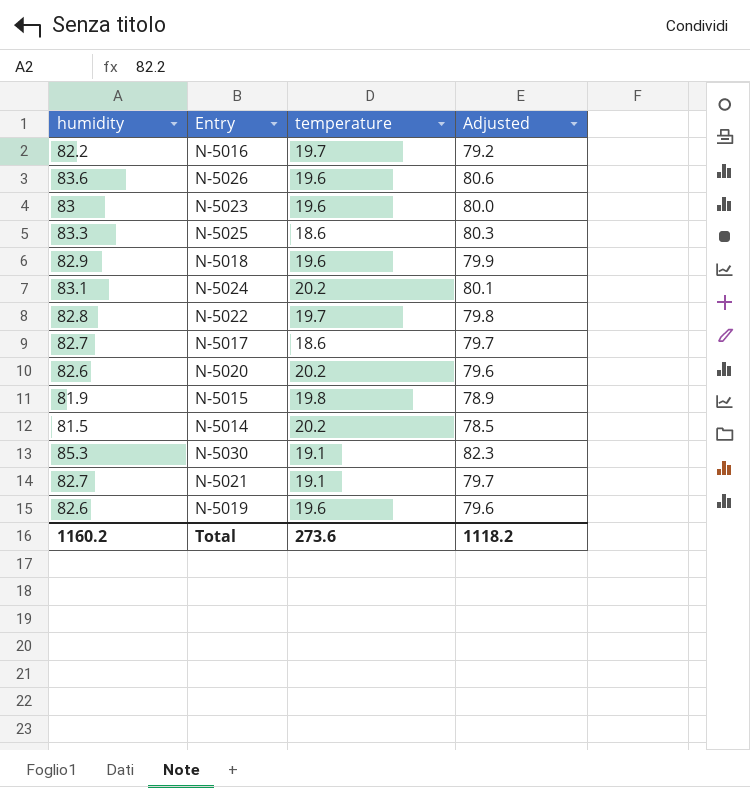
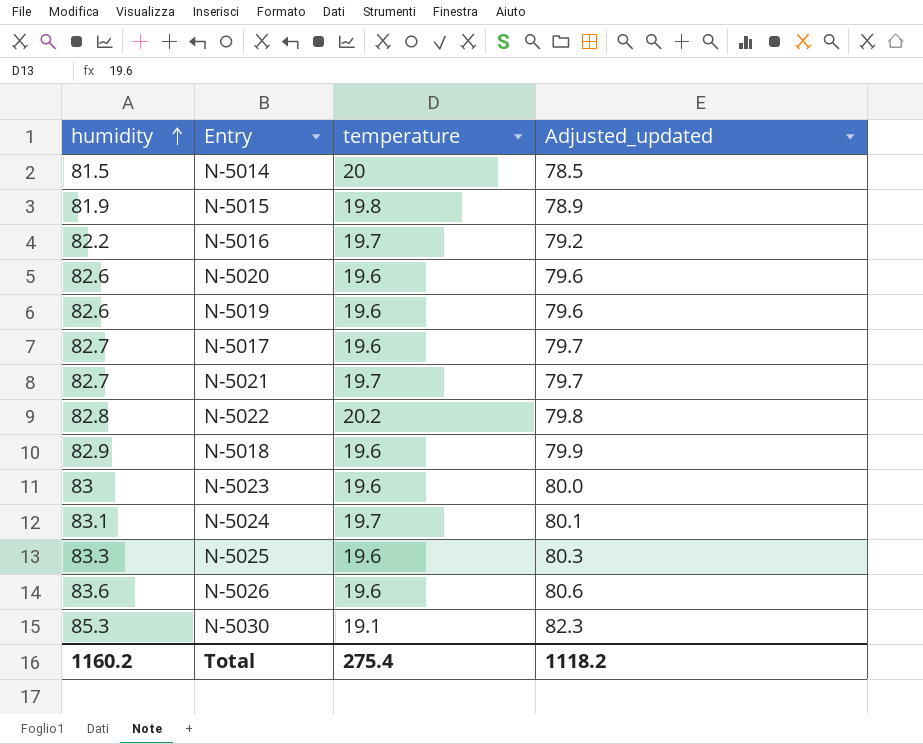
row order: none -> humidity ascending
column name: Adjusted -> Adjusted_updated
N-5014 | temperature: 20.2 -> 20
N-5020 | temperature: 20.2 -> 19.6
N-5017 | temperature: 18.6 -> 19.6
N-5021 | temperature: 19.1 -> 19.7
N-5022 | temperature: 19.7 -> 20.2
N-5024 | temperature: 20.2 -> 19.7
N-5025 | temperature: 18.6 -> 19.6
Total | temperature: 273.6 -> 275.4

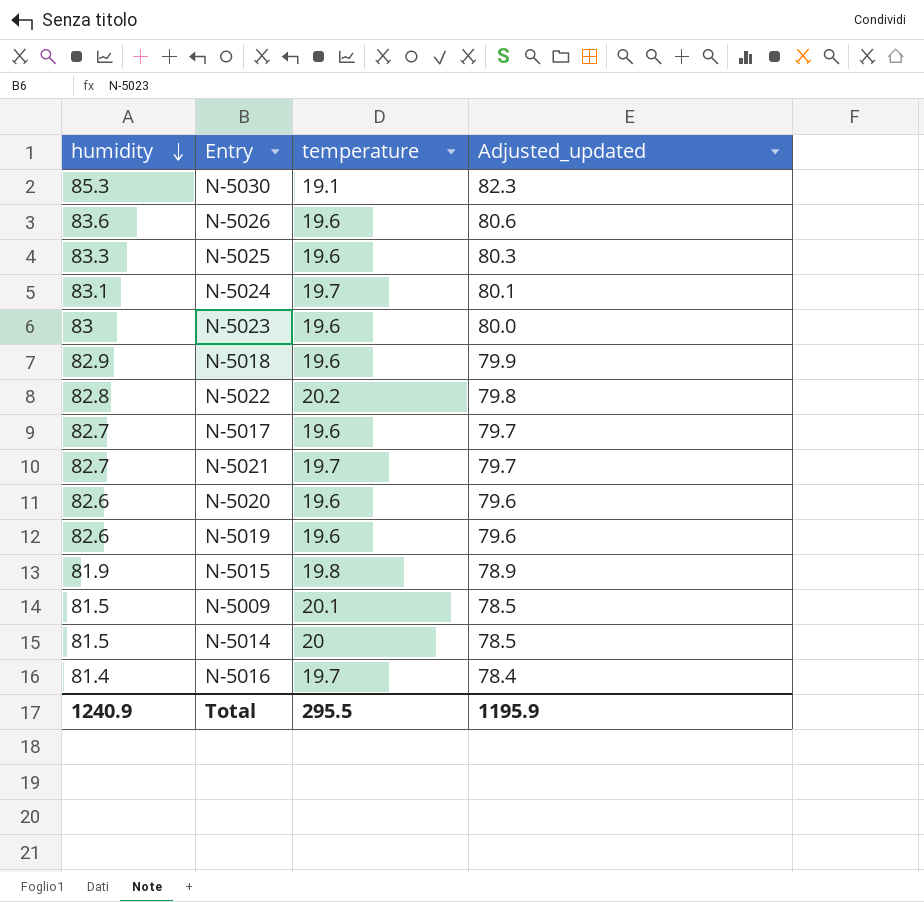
row order: humidity ascending -> humidity descending
row N-5009: none -> 81.5 | 20.1 | 78.5
N-5016 | humidity: 82.2 -> 81.4
N-5016 | Adjusted_updated: 79.2 -> 78.4
Total | humidity: 1160.2 -> 1240.9
Total | temperature: 275.4 -> 295.5
Total | Adjusted_updated: 1118.2 -> 1195.9

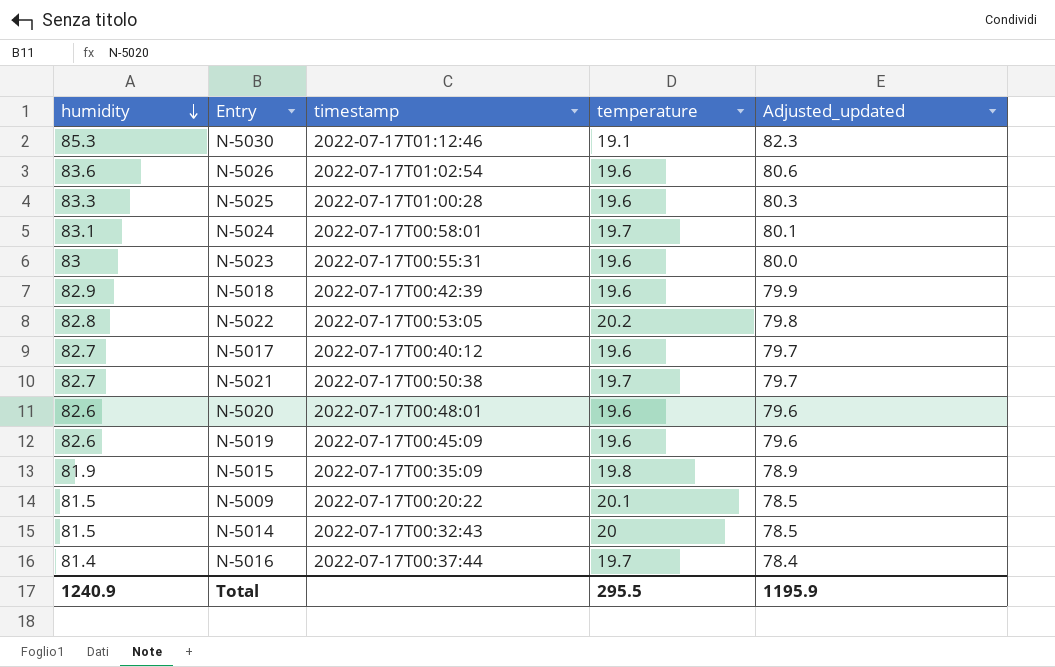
column timestamp | position: none -> 3

